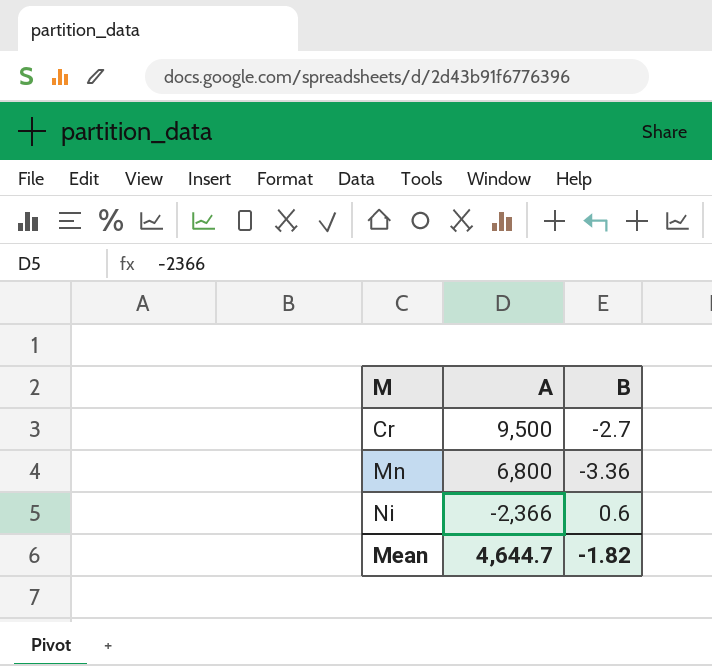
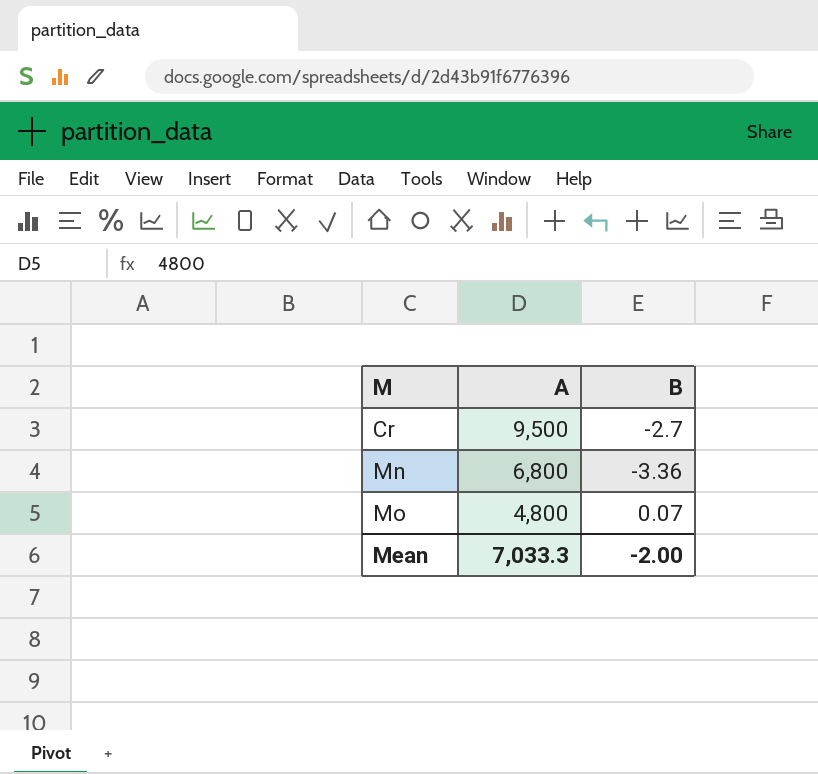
row Ni: -2,366 | 0.6 -> none
row Mo: none -> 4,800 | 0.07
Mean | A: 4,644.7 -> 7,033.3
Mean | B: -1.82 -> -2.00

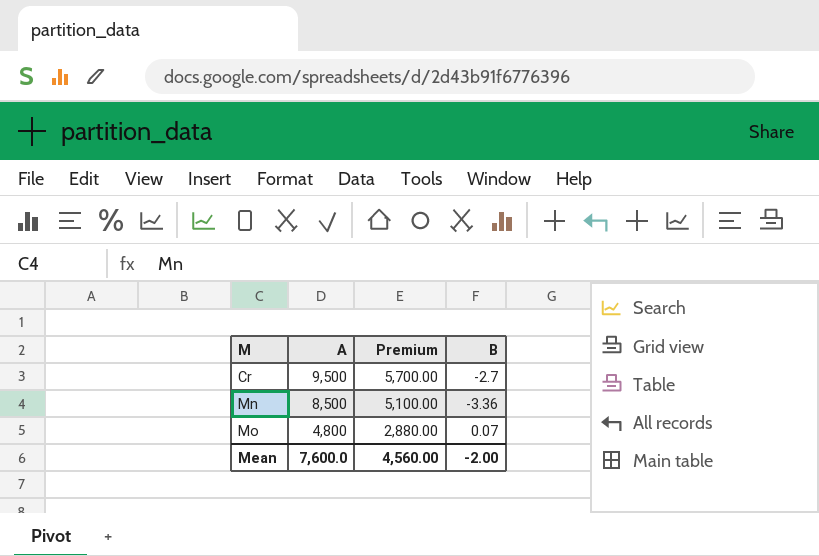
column Premium | formula: none -> [A] * 0.6
Mn | A: 6,800 -> 8,500
Mean | A: 7,033.3 -> 7,600.0

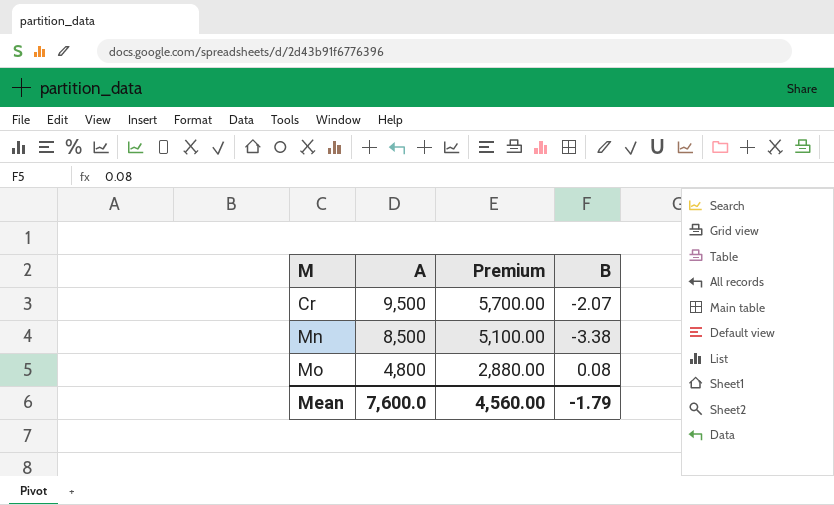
Cr | B: -2.7 -> -2.07
Mn | B: -3.36 -> -3.38
Mo | B: 0.07 -> 0.08
Mean | B: -2.00 -> -1.79

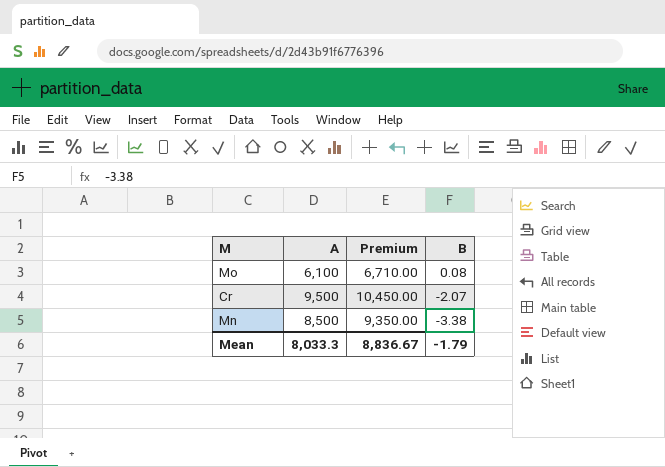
row order: M ascending -> B descending
column Premium | formula: [A] * 0.6 -> [A] * 1.1
Mo | A: 4,800 -> 6,100
Mean | A: 7,600.0 -> 8,033.3
Mean | Premium: 4,560.00 -> 8,836.67

